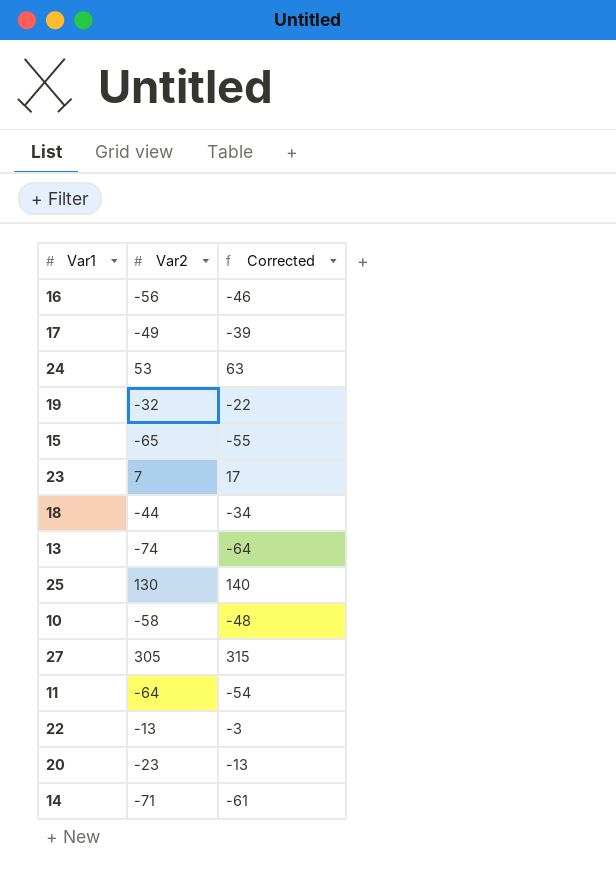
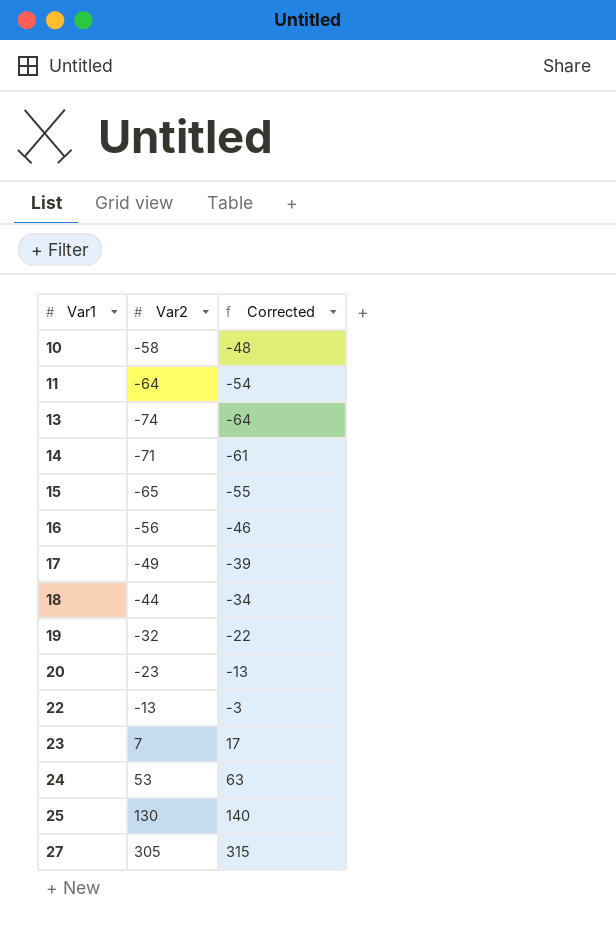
row order: none -> Var1 ascending

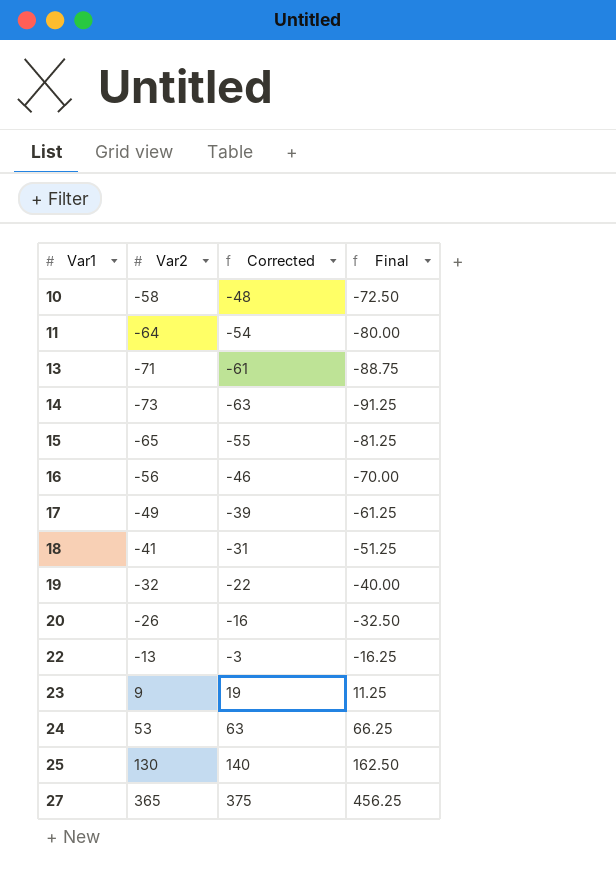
column Final | formula: none -> [Var2] * 1.25
13 | Var2: -74 -> -71
13 | Corrected: -64 -> -61
14 | Var2: -71 -> -73
14 | Corrected: -61 -> -63
18 | Var2: -44 -> -41
18 | Corrected: -34 -> -31
20 | Var2: -23 -> -26
20 | Corrected: -13 -> -16
23 | Var2: 7 -> 9
23 | Corrected: 17 -> 19
27 | Var2: 305 -> 365
27 | Corrected: 315 -> 375

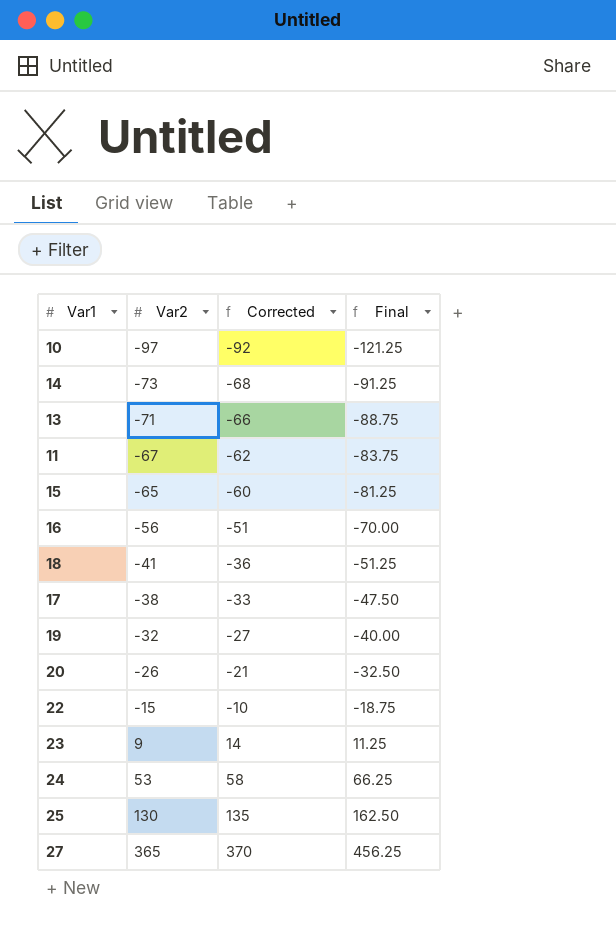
row order: Var1 ascending -> Var2 ascending
column Corrected | formula: [Var2] + 10 -> [Var2] + 5
10 | Var2: -58 -> -97
10 | Final: -72.50 -> -121.25
11 | Var2: -64 -> -67
11 | Final: -80.00 -> -83.75
17 | Var2: -49 -> -38
17 | Final: -61.25 -> -47.50
22 | Var2: -13 -> -15
22 | Final: -16.25 -> -18.75

